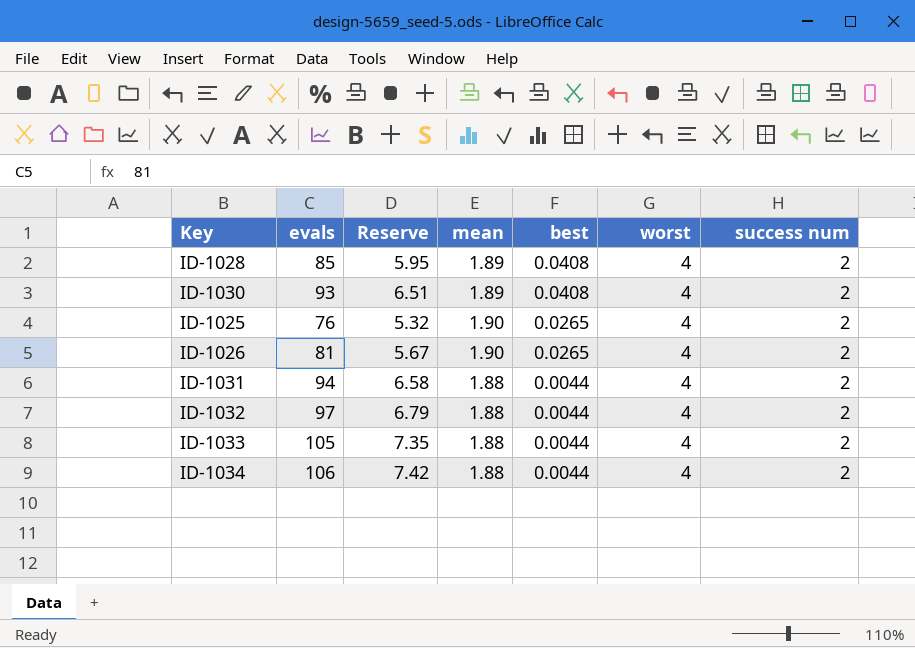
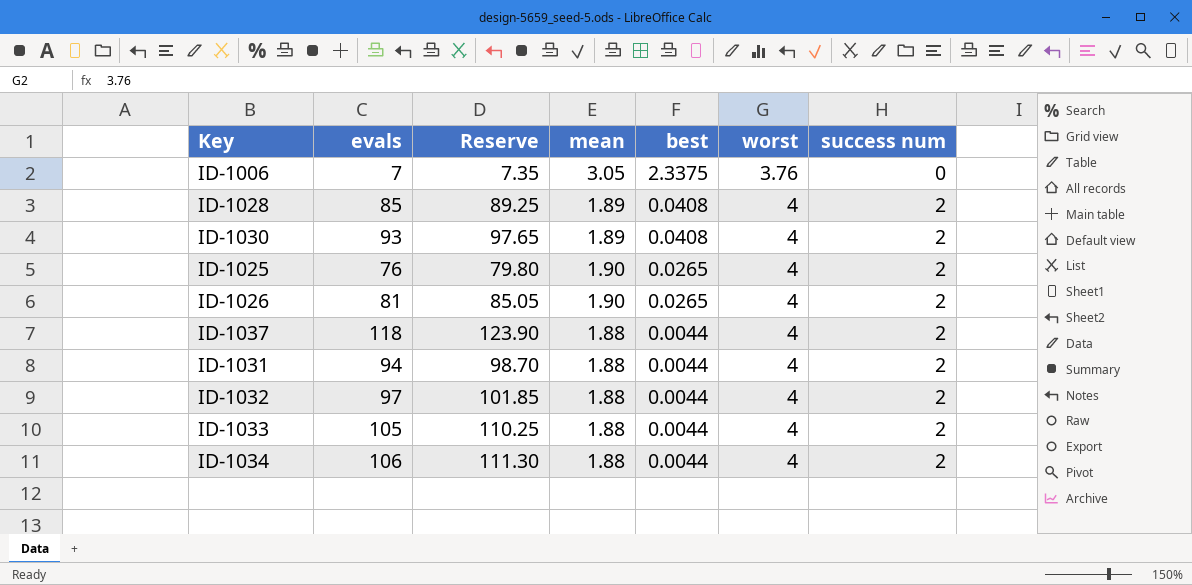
column Reserve | formula: [evals] * 0.07 -> [evals] * 1.05
row ID-1006: none -> 7 | 7.35 | 3.05 | 2.3375 | 3.76 | 0
row ID-1037: none -> 118 | 123.90 | 1.88 | 0.0044 | 4 | 2

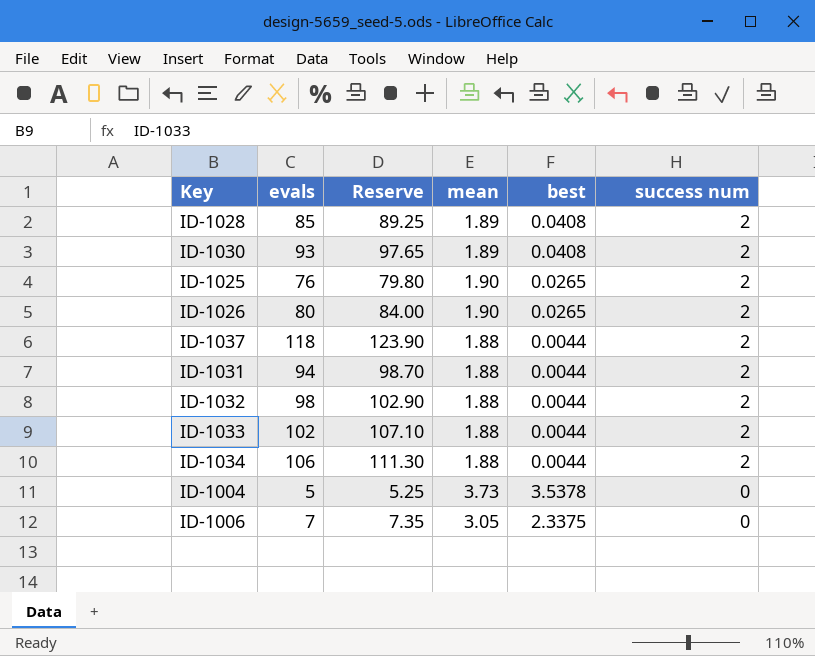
row order: best descending -> success num descending
column worst | position: 6 -> none
ID-1026 | evals: 81 -> 80
ID-1026 | Reserve: 85.05 -> 84.00
ID-1032 | evals: 97 -> 98
ID-1032 | Reserve: 101.85 -> 102.90
ID-1033 | evals: 105 -> 102
ID-1033 | Reserve: 110.25 -> 107.10
row ID-1004: none -> 5 | 5.25 | 3.73 | 3.5378 | 0

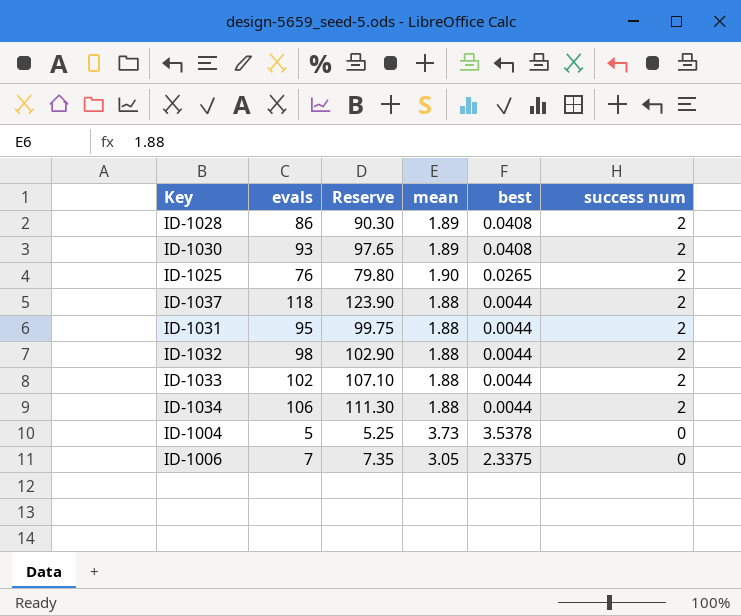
row ID-1026: 80 | 84.00 | 1.90 | 0.0265 | 2 -> none
ID-1028 | evals: 85 -> 86
ID-1028 | Reserve: 89.25 -> 90.30
ID-1031 | evals: 94 -> 95
ID-1031 | Reserve: 98.70 -> 99.75

